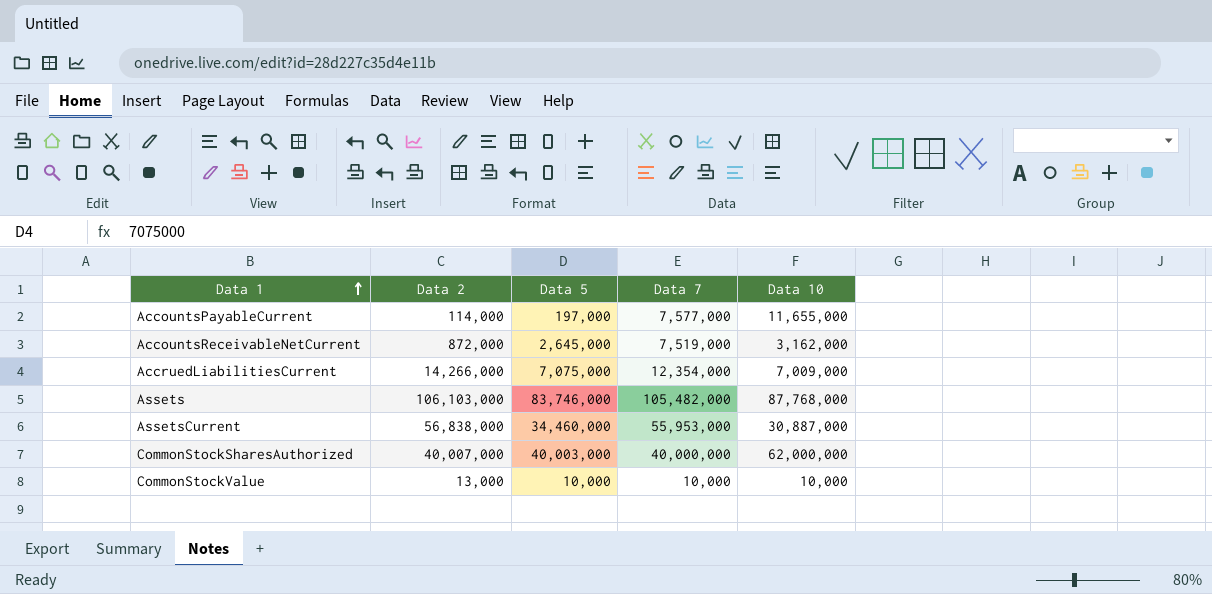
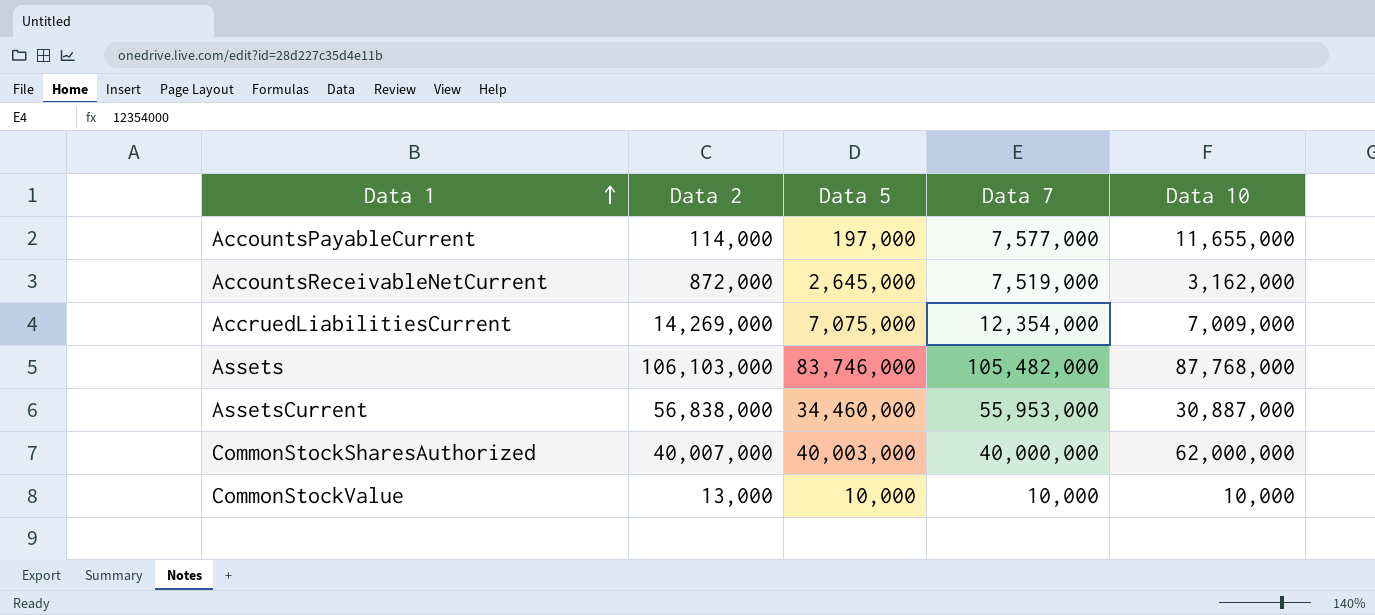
AccruedLiabilitiesCurrent | Data 2: 14,266,000 -> 14,269,000

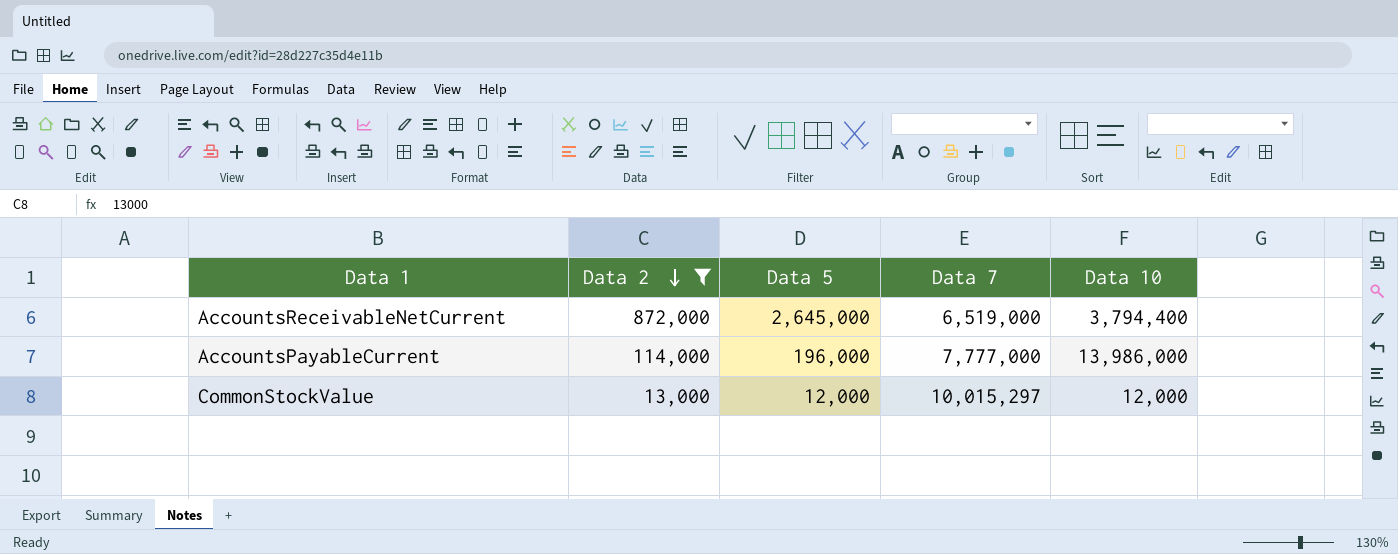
filter: none -> Data 2 <= 872,000
row order: Data 1 ascending -> Data 2 descending
AccountsReceivableNetCurrent | Data 7: 7,519,000 -> 6,519,000
AccountsReceivableNetCurrent | Data 10: 3,162,000 -> 3,794,400
AccountsPayableCurrent | Data 5: 197,000 -> 196,000
AccountsPayableCurrent | Data 7: 7,577,000 -> 7,777,000
AccountsPayableCurrent | Data 10: 11,655,000 -> 13,986,000
CommonStockValue | Data 5: 10,000 -> 12,000
CommonStockValue | Data 7: 10,000 -> 10,015,297
CommonStockValue | Data 10: 10,000 -> 12,000

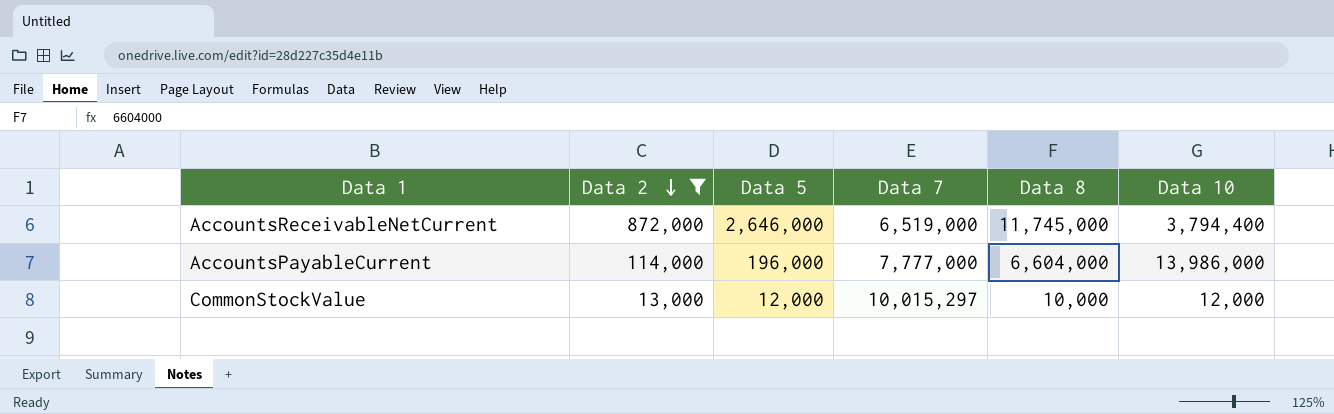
column Data 8 | position: none -> 5
AccountsReceivableNetCurrent | Data 5: 2,645,000 -> 2,646,000

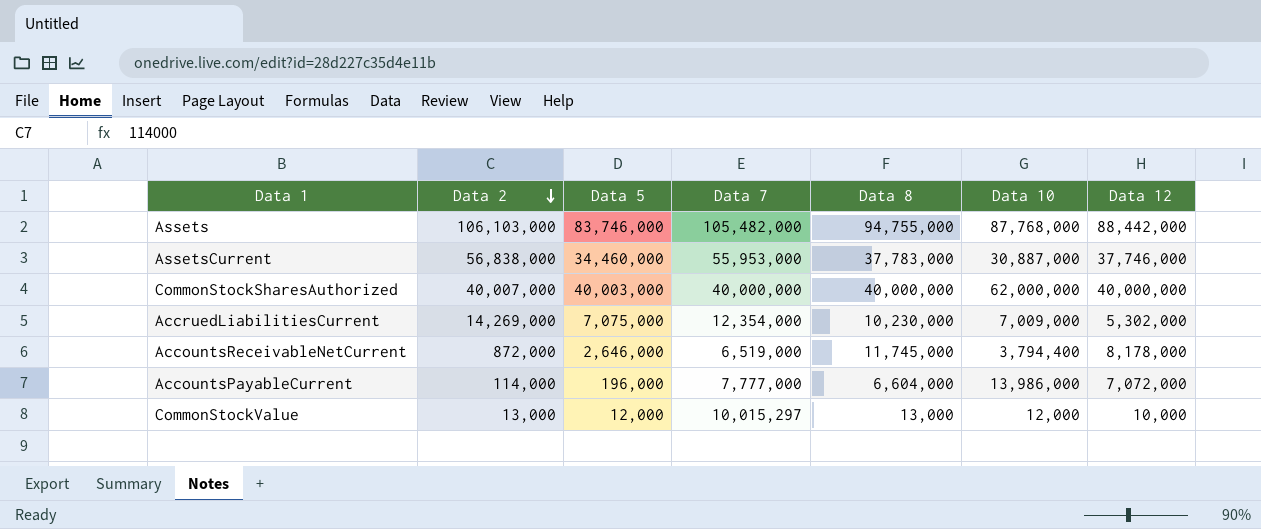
filter: Data 2 <= 872,000 -> none
column Data 12 | position: none -> 7
CommonStockValue | Data 8: 10,000 -> 13,000

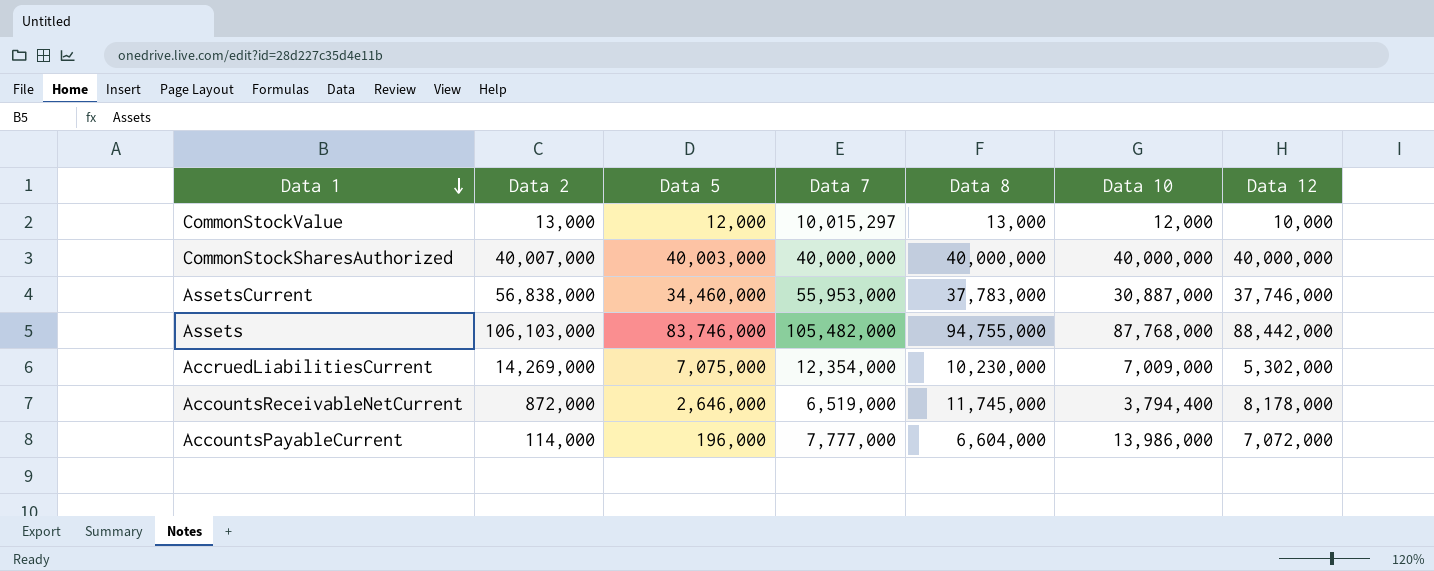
row order: Data 2 descending -> Data 1 descending
CommonStockSharesAuthorized | Data 10: 62,000,000 -> 40,000,000

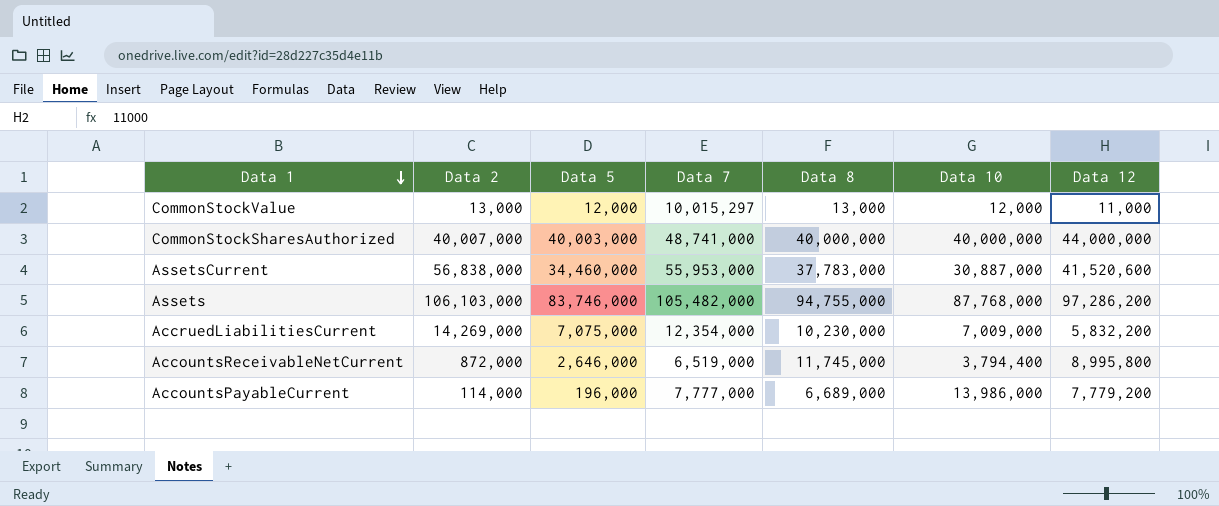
CommonStockValue | Data 12: 10,000 -> 11,000
CommonStockSharesAuthorized | Data 7: 40,000,000 -> 48,741,000
CommonStockSharesAuthorized | Data 12: 40,000,000 -> 44,000,000
AssetsCurrent | Data 12: 37,746,000 -> 41,520,600
Assets | Data 12: 88,442,000 -> 97,286,200
AccruedLiabilitiesCurrent | Data 12: 5,302,000 -> 5,832,200
AccountsReceivableNetCurrent | Data 12: 8,178,000 -> 8,995,800
AccountsPayableCurrent | Data 8: 6,604,000 -> 6,689,000
AccountsPayableCurrent | Data 12: 7,072,000 -> 7,779,200

